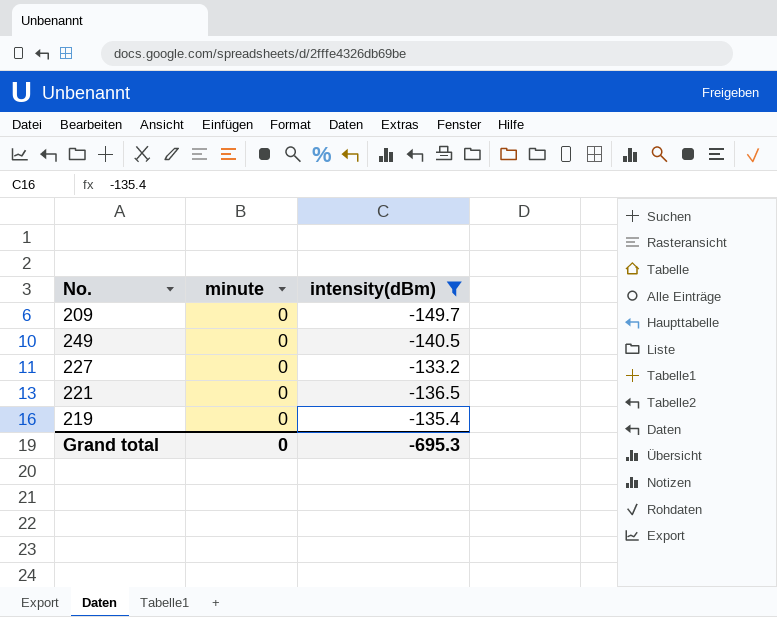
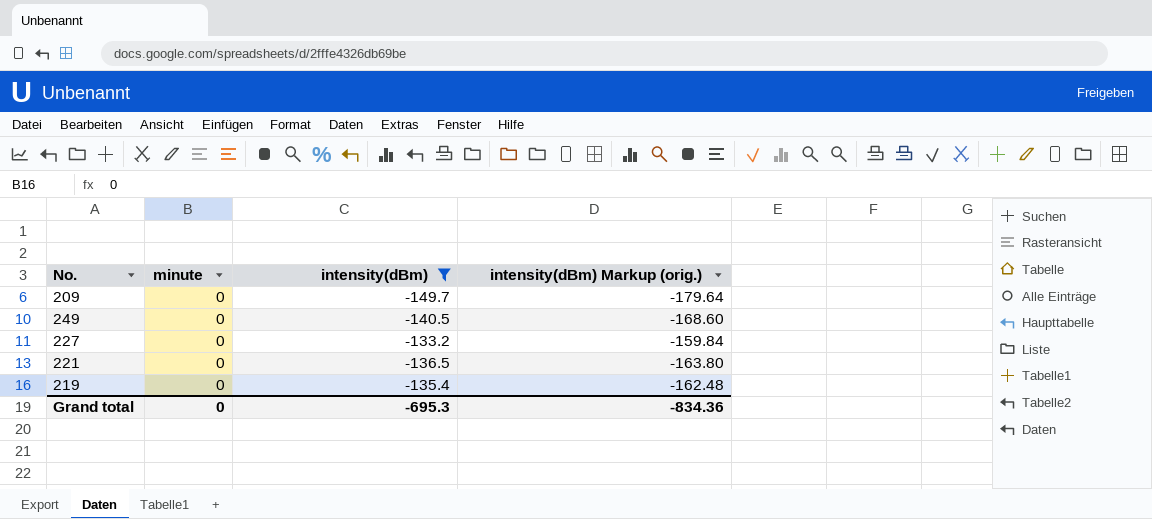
column intensity(dBm) Markup (orig.) | formula: none -> [intensity(dBm)] * 1.2

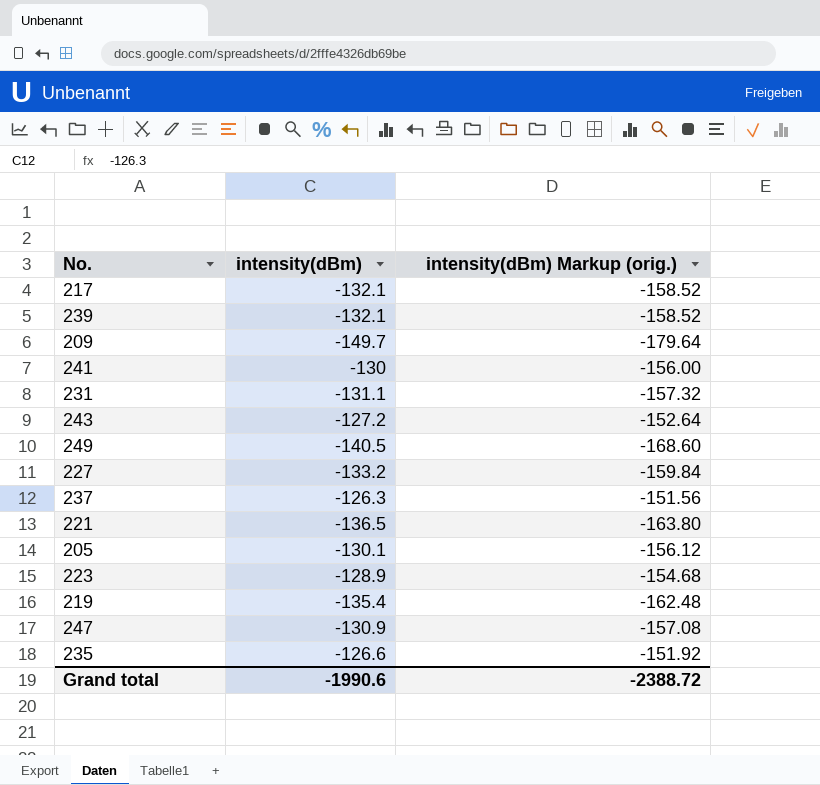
filter: intensity(dBm) <= -133.2 -> none
column minute | position: 2 -> none
Grand total | intensity(dBm): -695.3 -> -1990.6
Grand total | intensity(dBm) Markup (orig.): -834.36 -> -2388.72

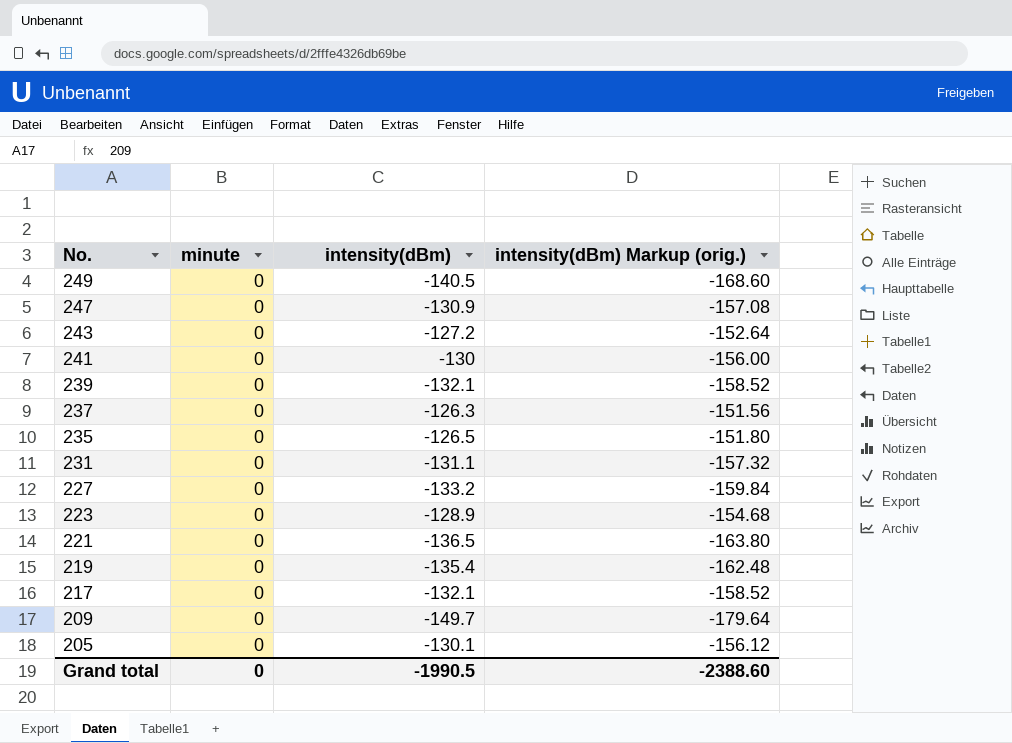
row order: none -> No. descending
column minute | position: none -> 2
235 | intensity(dBm): -126.6 -> -126.5
235 | intensity(dBm) Markup (orig.): -151.92 -> -151.80
Grand total | intensity(dBm): -1990.6 -> -1990.5
Grand total | intensity(dBm) Markup (orig.): -2388.72 -> -2388.60

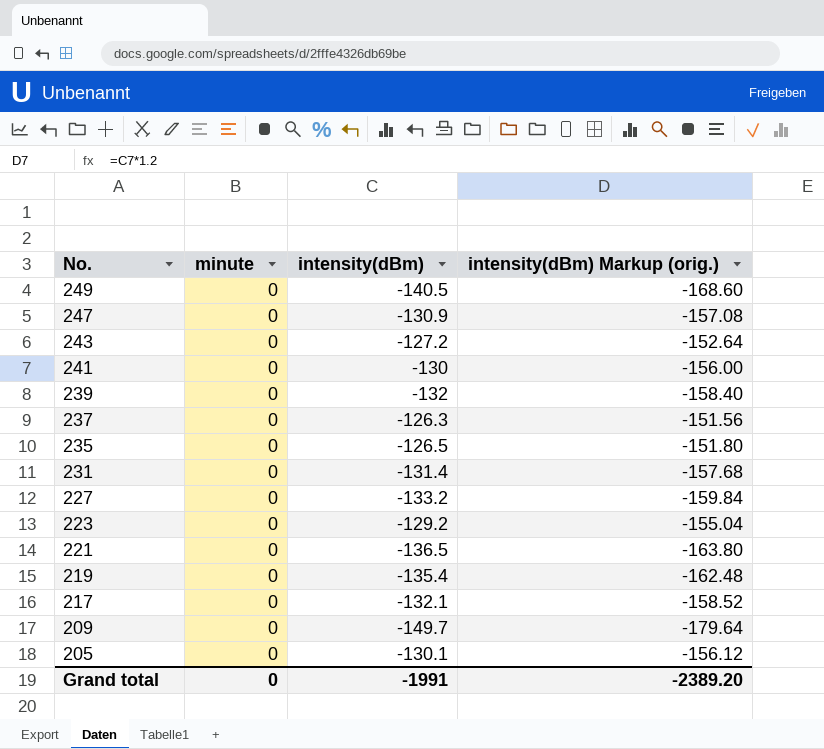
239 | intensity(dBm): -132.1 -> -132
239 | intensity(dBm) Markup (orig.): -158.52 -> -158.40
231 | intensity(dBm): -131.1 -> -131.4
231 | intensity(dBm) Markup (orig.): -157.32 -> -157.68
223 | intensity(dBm): -128.9 -> -129.2
223 | intensity(dBm) Markup (orig.): -154.68 -> -155.04
Grand total | intensity(dBm): -1990.5 -> -1991
Grand total | intensity(dBm) Markup (orig.): -2388.60 -> -2389.20

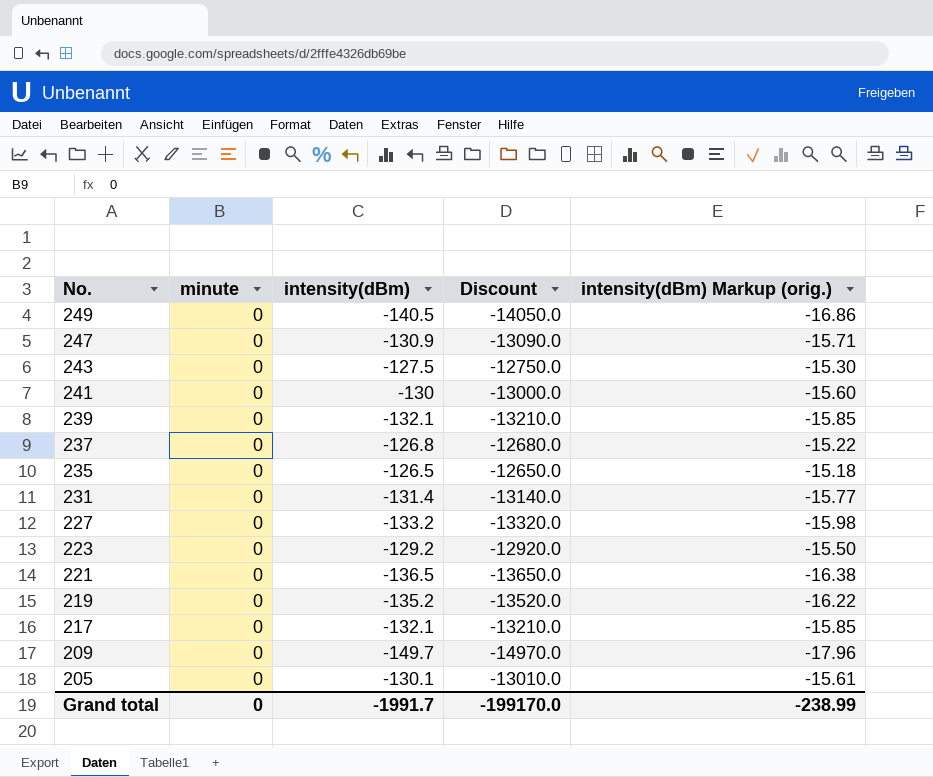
column Discount | formula: none -> [intensity(dBm)] * 100
column intensity(dBm) Markup (orig.) | formula: [intensity(dBm)] * 1.2 -> [intensity(dBm)] * 0.12
243 | intensity(dBm): -127.2 -> -127.5
239 | intensity(dBm): -132 -> -132.1
237 | intensity(dBm): -126.3 -> -126.8
219 | intensity(dBm): -135.4 -> -135.2
Grand total | intensity(dBm): -1991 -> -1991.7
Grand total | intensity(dBm) Markup (orig.): -2389.20 -> -238.99

